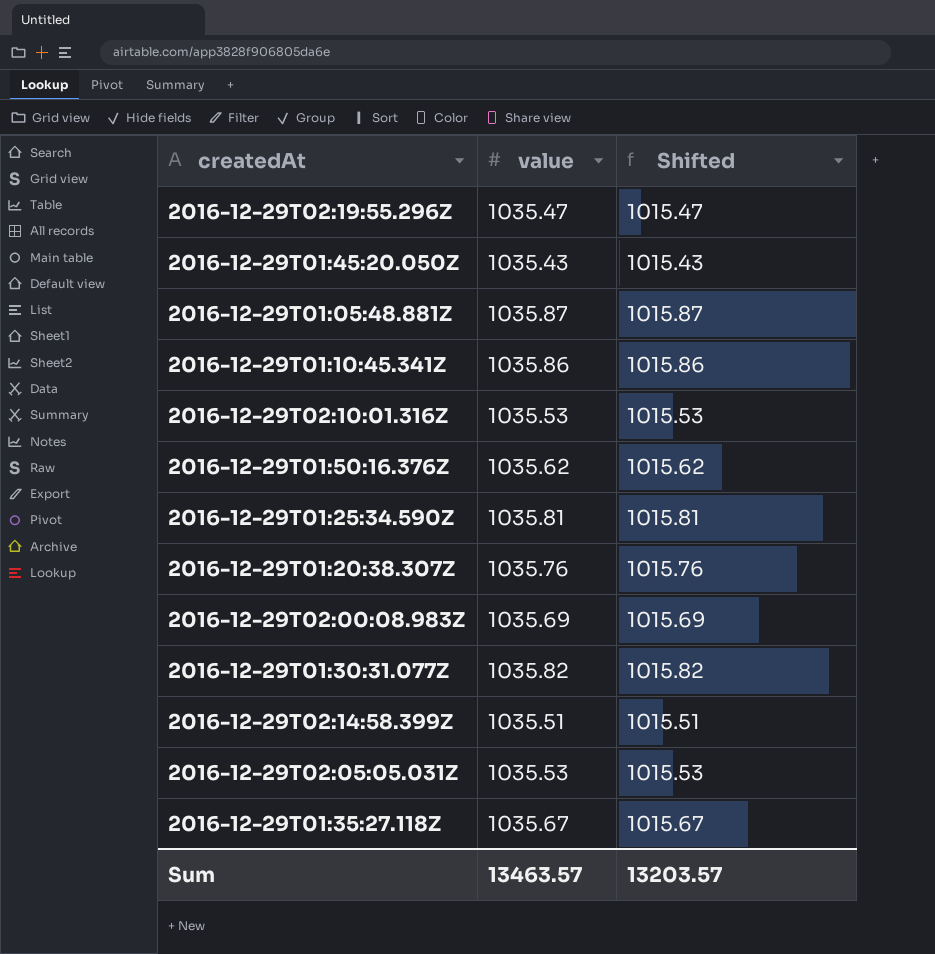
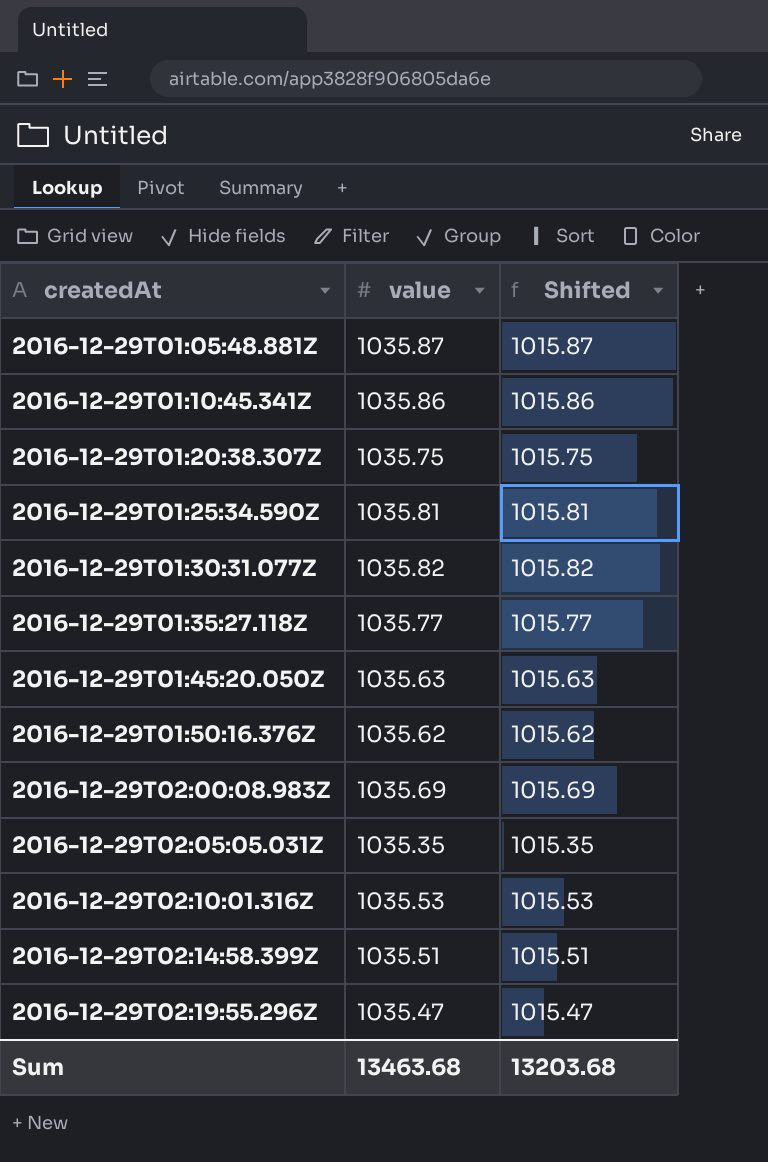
row order: none -> createdAt ascending
2016-12-29T01:20:38.307Z | value: 1035.76 -> 1035.75
2016-12-29T01:20:38.307Z | Shifted: 1015.76 -> 1015.75
2016-12-29T01:35:27.118Z | value: 1035.67 -> 1035.77
2016-12-29T01:35:27.118Z | Shifted: 1015.67 -> 1015.77
2016-12-29T01:45:20.050Z | value: 1035.43 -> 1035.63
2016-12-29T01:45:20.050Z | Shifted: 1015.43 -> 1015.63
2016-12-29T02:05:05.031Z | value: 1035.53 -> 1035.35
2016-12-29T02:05:05.031Z | Shifted: 1015.53 -> 1015.35
Sum | value: 13463.57 -> 13463.68
Sum | Shifted: 13203.57 -> 13203.68

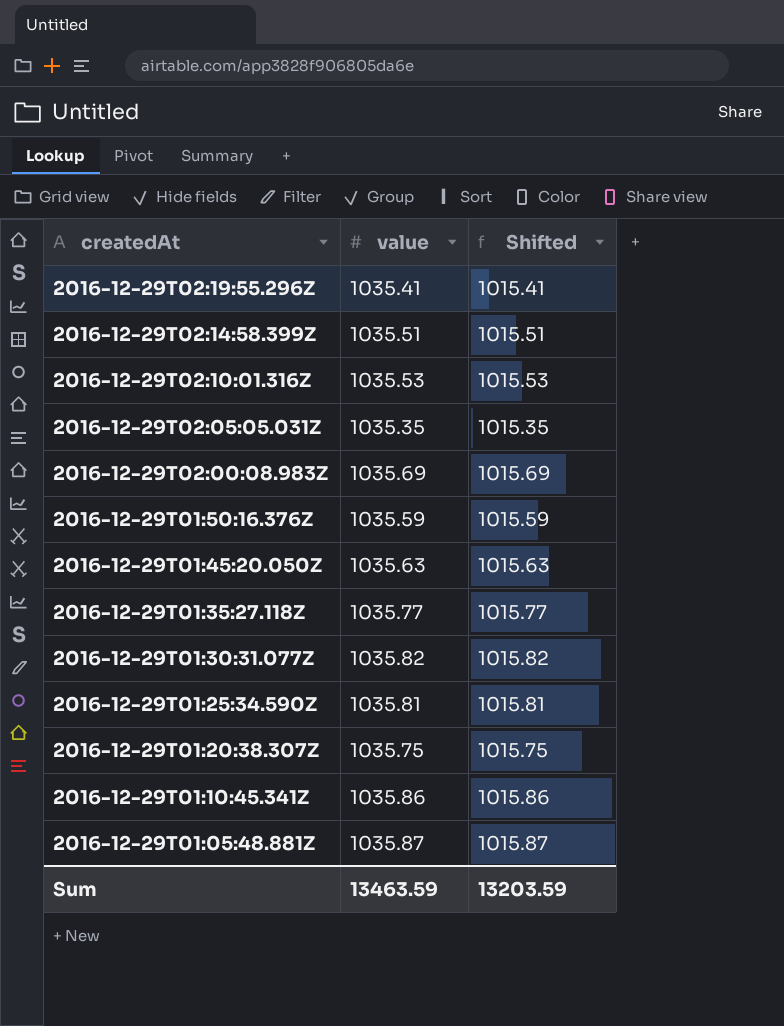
row order: createdAt ascending -> createdAt descending
2016-12-29T02:19:55.296Z | value: 1035.47 -> 1035.41
2016-12-29T02:19:55.296Z | Shifted: 1015.47 -> 1015.41
2016-12-29T01:50:16.376Z | value: 1035.62 -> 1035.59
2016-12-29T01:50:16.376Z | Shifted: 1015.62 -> 1015.59
Sum | value: 13463.68 -> 13463.59
Sum | Shifted: 13203.68 -> 13203.59

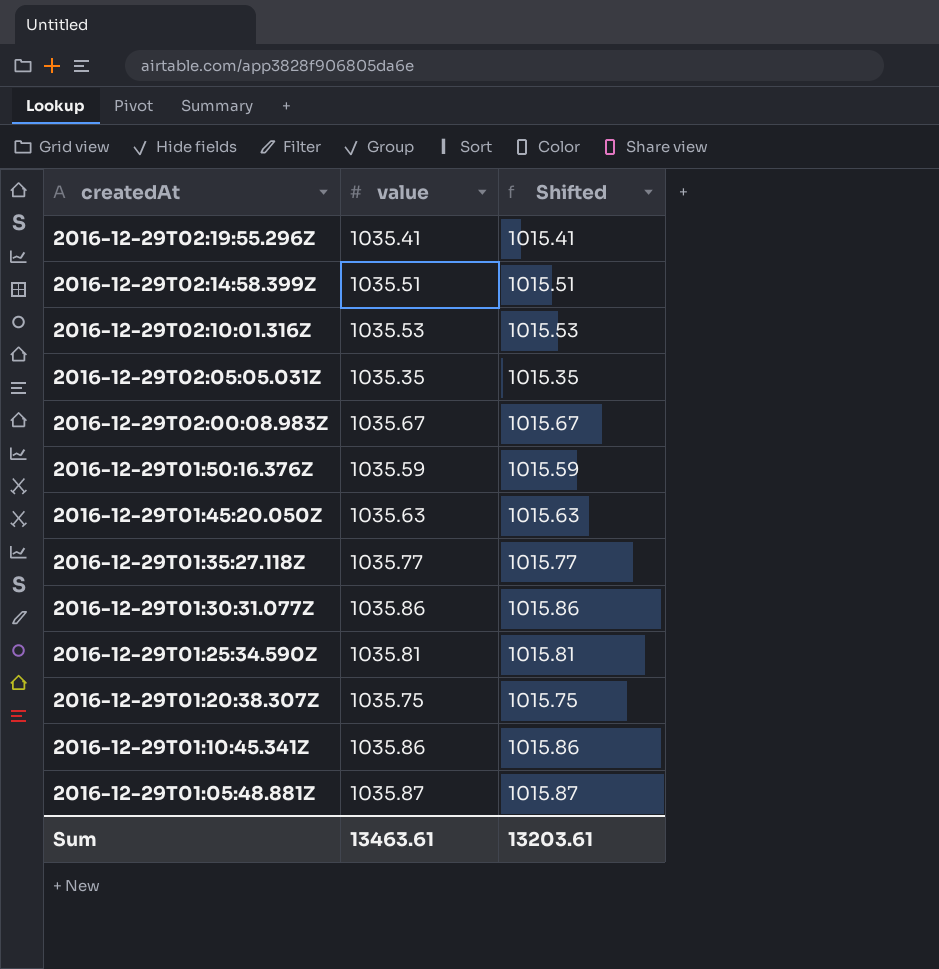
2016-12-29T02:00:08.983Z | value: 1035.69 -> 1035.67
2016-12-29T02:00:08.983Z | Shifted: 1015.69 -> 1015.67
2016-12-29T01:30:31.077Z | value: 1035.82 -> 1035.86
2016-12-29T01:30:31.077Z | Shifted: 1015.82 -> 1015.86
Sum | value: 13463.59 -> 13463.61
Sum | Shifted: 13203.59 -> 13203.61

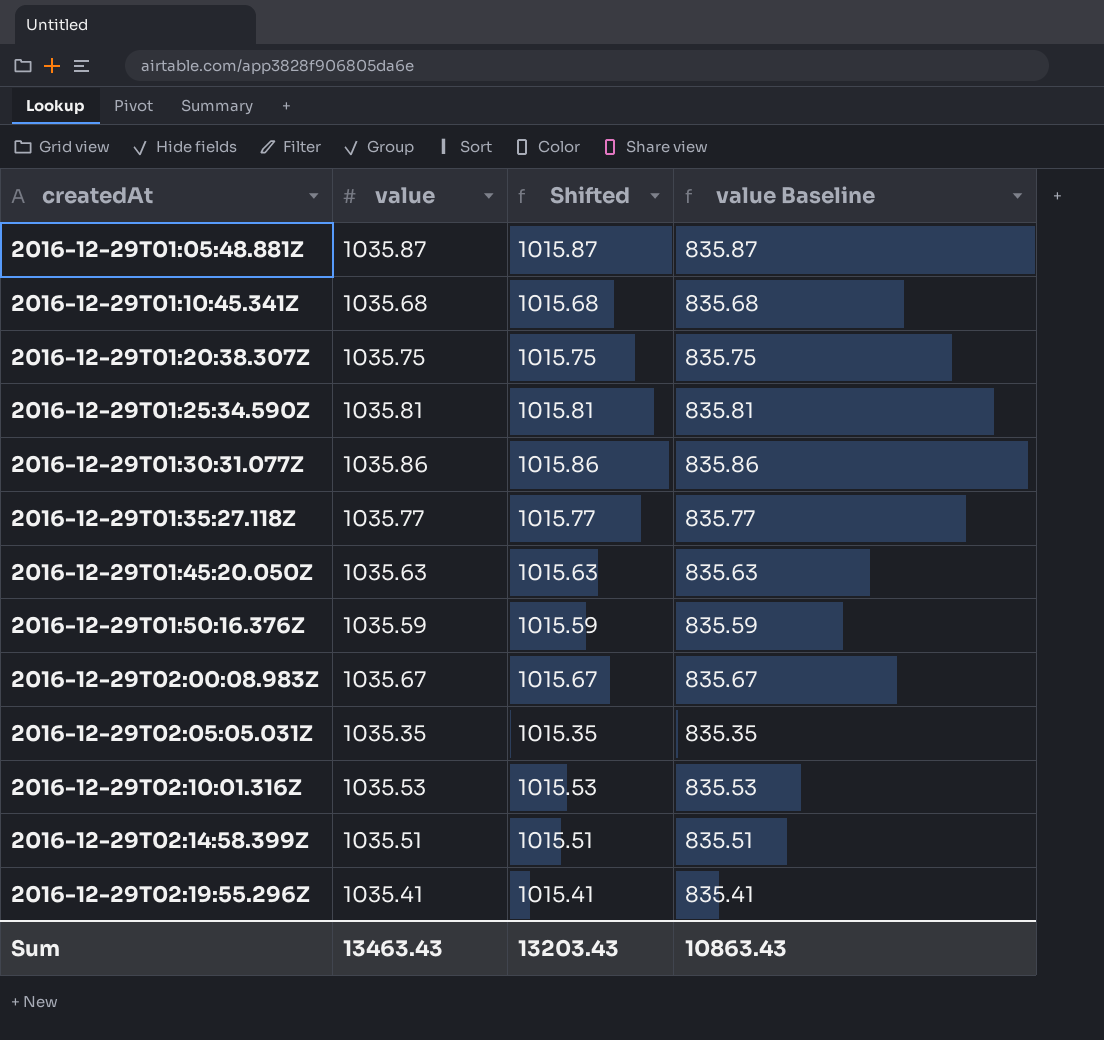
row order: createdAt descending -> createdAt ascending
column value Baseline | formula: none -> [value] - 200
2016-12-29T01:10:45.341Z | value: 1035.86 -> 1035.68
2016-12-29T01:10:45.341Z | Shifted: 1015.86 -> 1015.68
Sum | value: 13463.61 -> 13463.43
Sum | Shifted: 13203.61 -> 13203.43

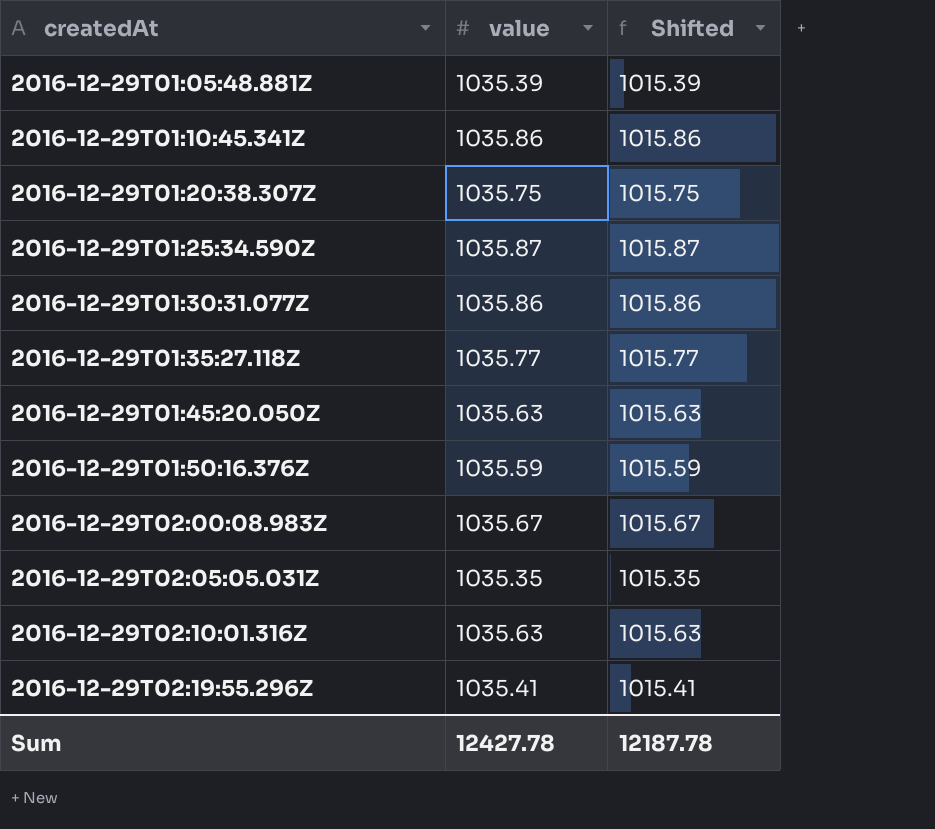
column value Baseline | formula: [value] - 200 -> none
row 2016-12-29T02:14:58.399Z: 1035.51 | 1015.51 | 835.51 -> none
2016-12-29T01:05:48.881Z | value: 1035.87 -> 1035.39
2016-12-29T01:05:48.881Z | Shifted: 1015.87 -> 1015.39
2016-12-29T01:10:45.341Z | value: 1035.68 -> 1035.86
2016-12-29T01:10:45.341Z | Shifted: 1015.68 -> 1015.86
2016-12-29T01:25:34.590Z | value: 1035.81 -> 1035.87
2016-12-29T01:25:34.590Z | Shifted: 1015.81 -> 1015.87
2016-12-29T02:10:01.316Z | value: 1035.53 -> 1035.63
2016-12-29T02:10:01.316Z | Shifted: 1015.53 -> 1015.63
Sum | value: 13463.43 -> 12427.78
Sum | Shifted: 13203.43 -> 12187.78

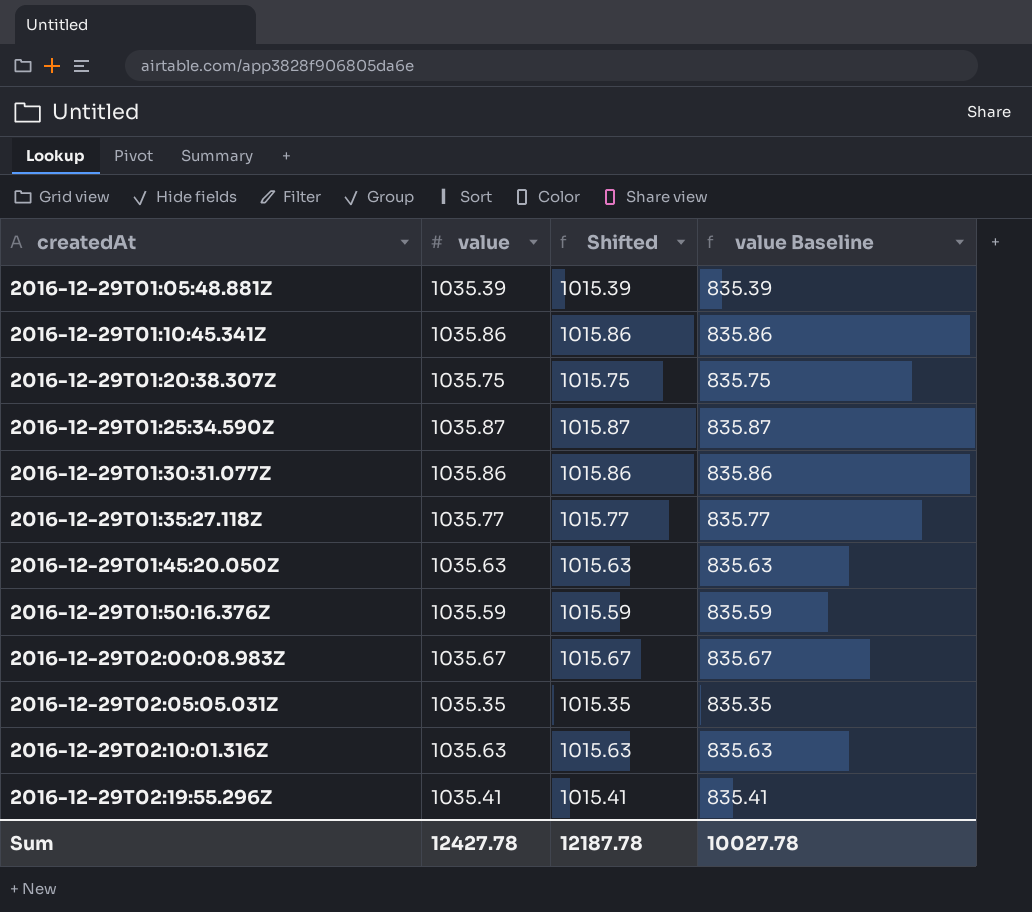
column value Baseline | formula: none -> [value] - 200

